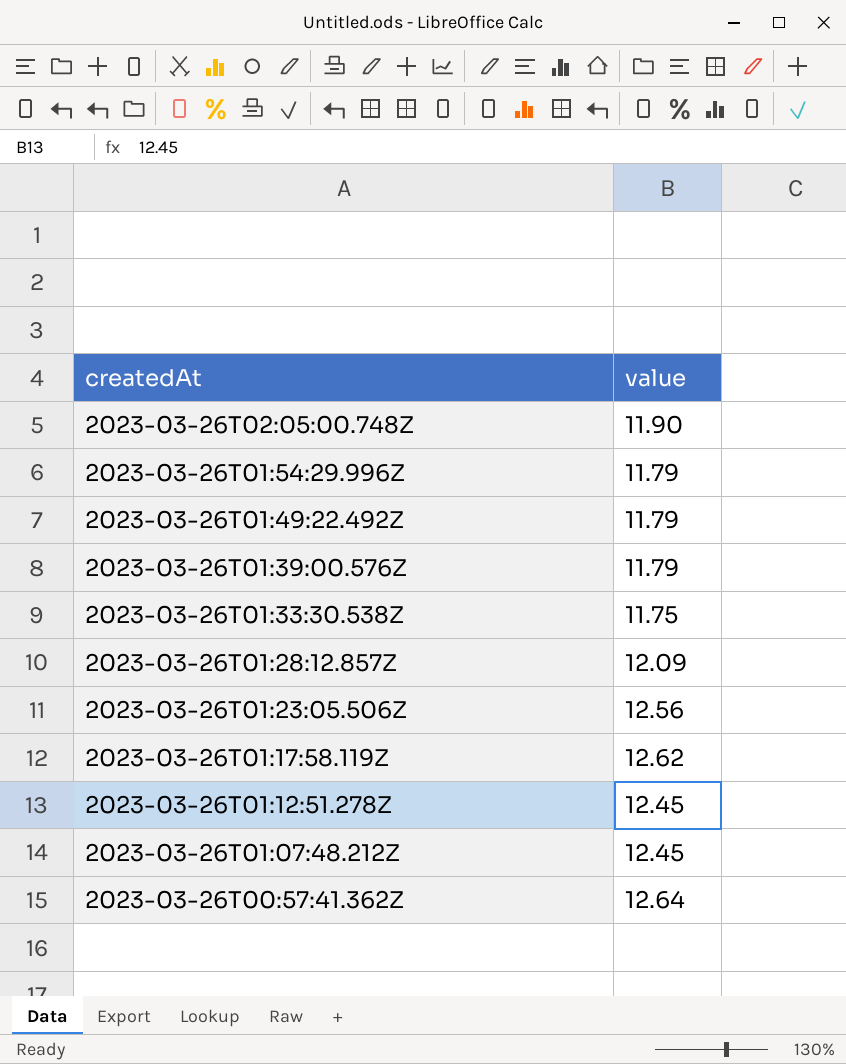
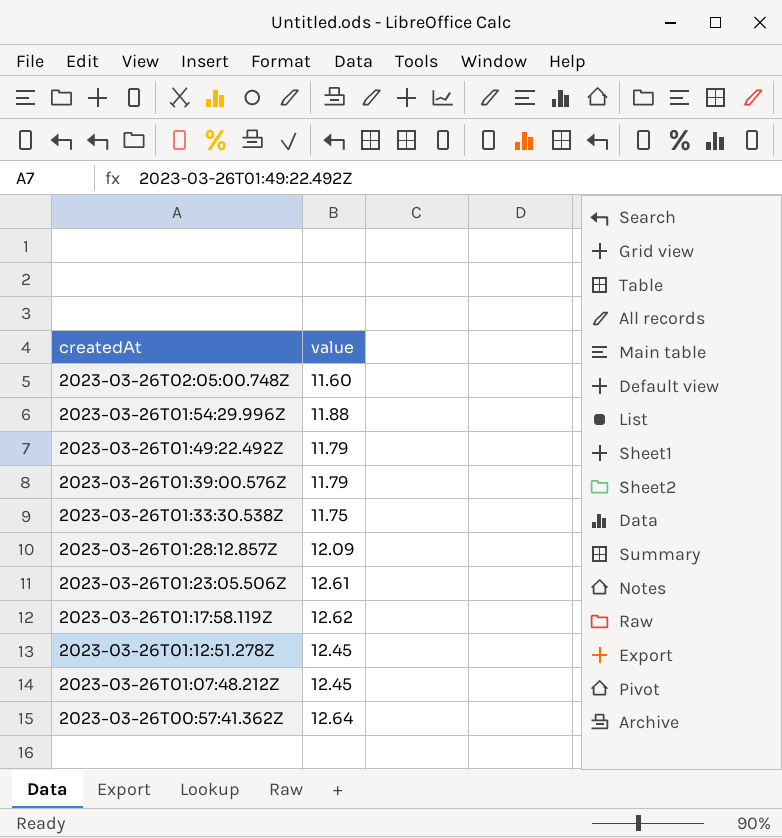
2023-03-26T02:05:00.748Z | value: 11.90 -> 11.60
2023-03-26T01:54:29.996Z | value: 11.79 -> 11.88
2023-03-26T01:23:05.506Z | value: 12.56 -> 12.61

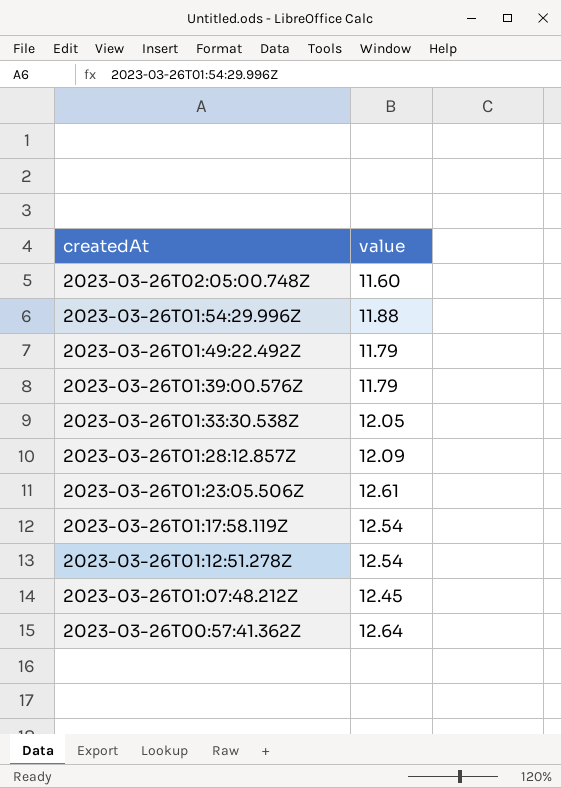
2023-03-26T01:33:30.538Z | value: 11.75 -> 12.05
2023-03-26T01:17:58.119Z | value: 12.62 -> 12.54
2023-03-26T01:12:51.278Z | value: 12.45 -> 12.54

